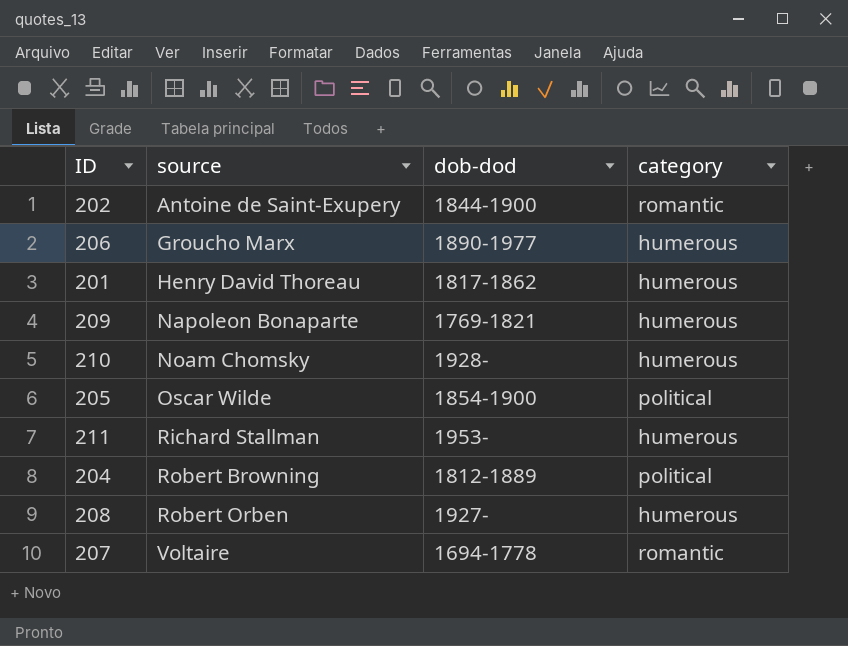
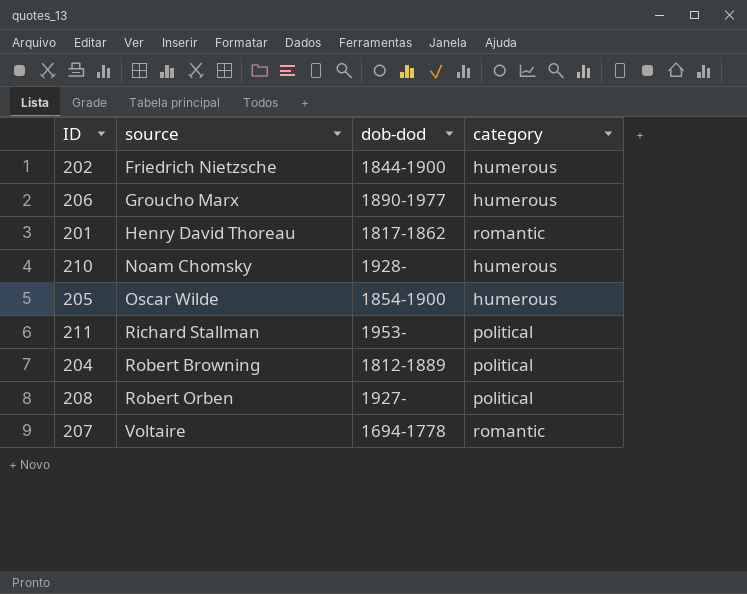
row 209: Napoleon Bonaparte | 1769-1821 | humerous -> none
202 | source: Antoine de Saint-Exupery -> Friedrich Nietzsche
202 | category: romantic -> humerous
201 | category: humerous -> romantic
205 | category: political -> humerous
211 | category: humerous -> political
208 | category: humerous -> political

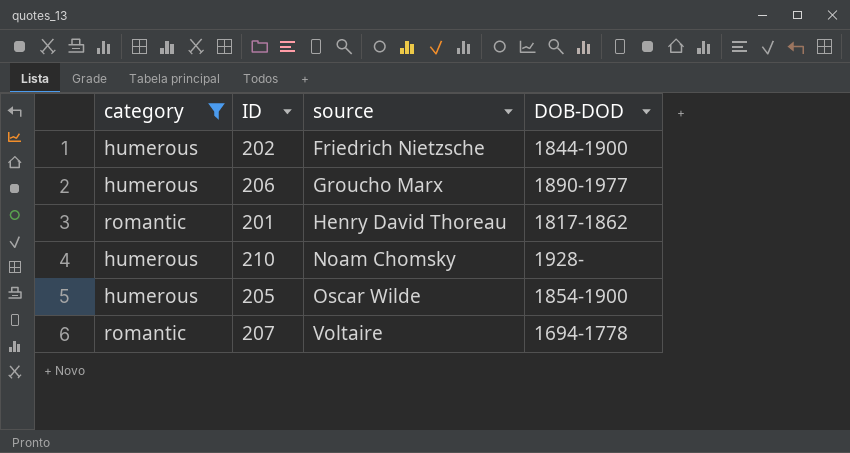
filter: none -> category != political
column category | position: 4 -> 1
column name: dob-dod -> DOB-DOD

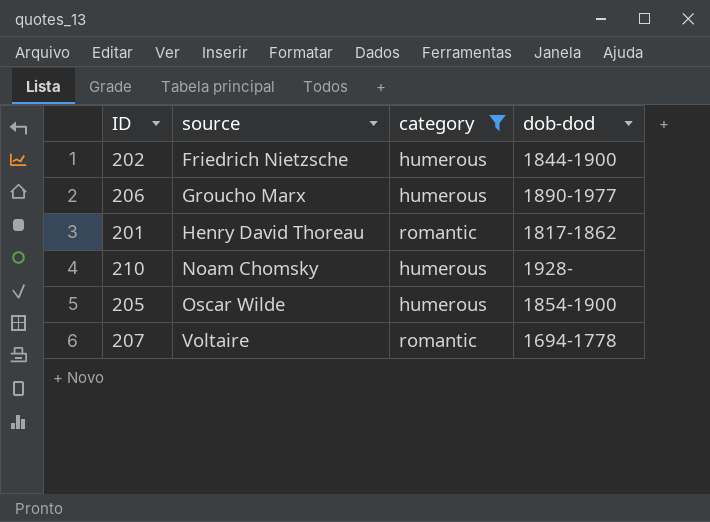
column category | position: 1 -> 3
column name: DOB-DOD -> dob-dod

